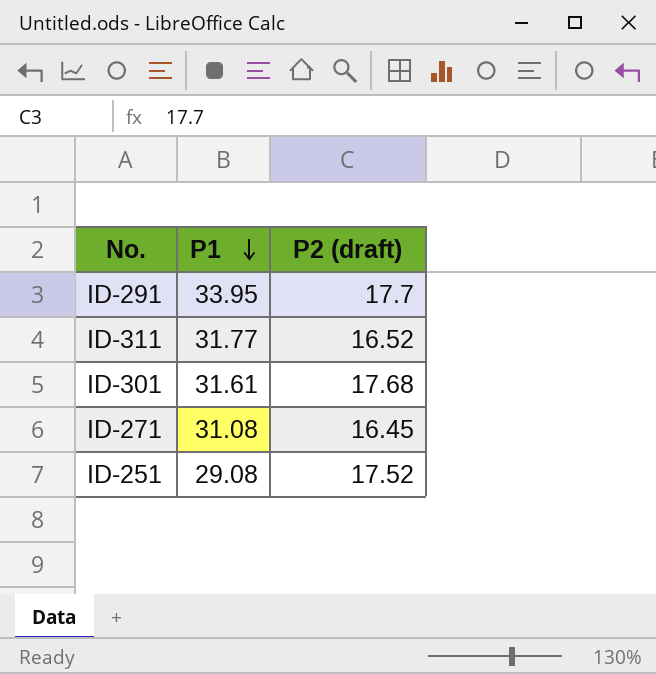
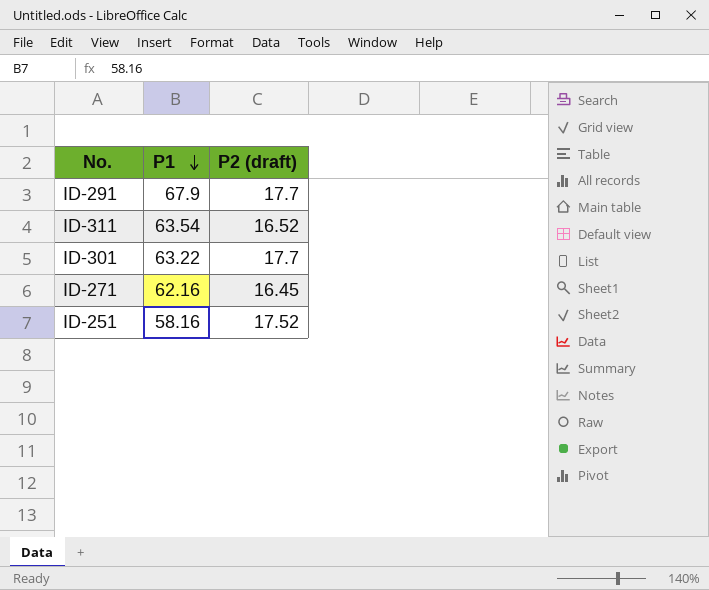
ID-291 | P1: 33.95 -> 67.9
ID-311 | P1: 31.77 -> 63.54
ID-301 | P1: 31.61 -> 63.22
ID-301 | P2 (draft): 17.68 -> 17.7
ID-271 | P1: 31.08 -> 62.16
ID-251 | P1: 29.08 -> 58.16

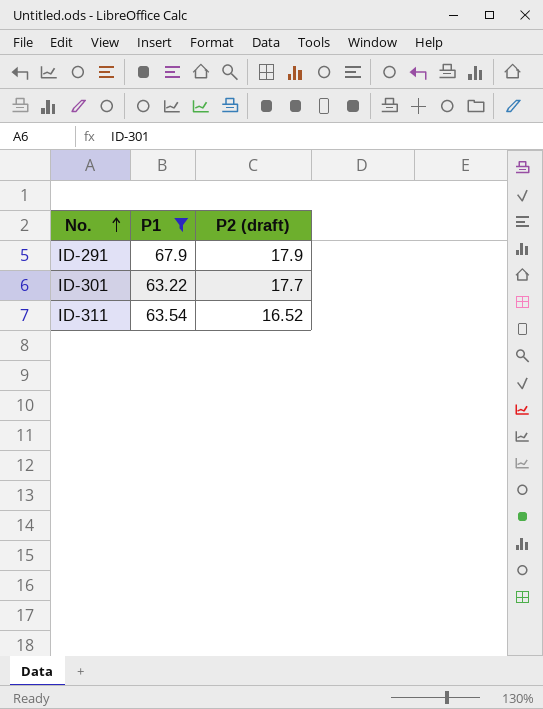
filter: none -> P1 >= 63.22
row order: P1 descending -> No. ascending
ID-291 | P2 (draft): 17.7 -> 17.9

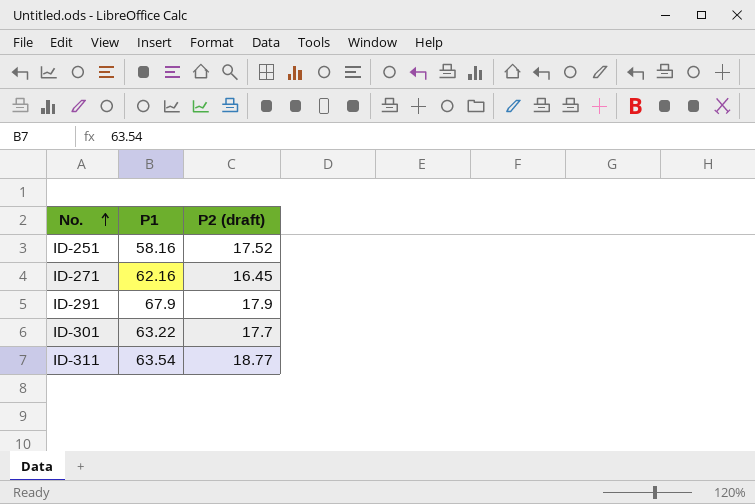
filter: P1 >= 63.22 -> none
ID-311 | P2 (draft): 16.52 -> 18.77

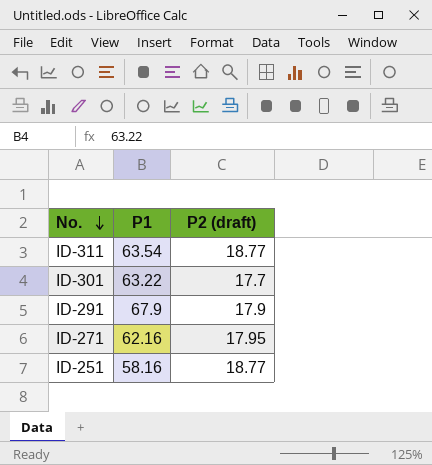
row order: No. ascending -> No. descending
ID-271 | P2 (draft): 16.45 -> 17.95
ID-251 | P2 (draft): 17.52 -> 18.77

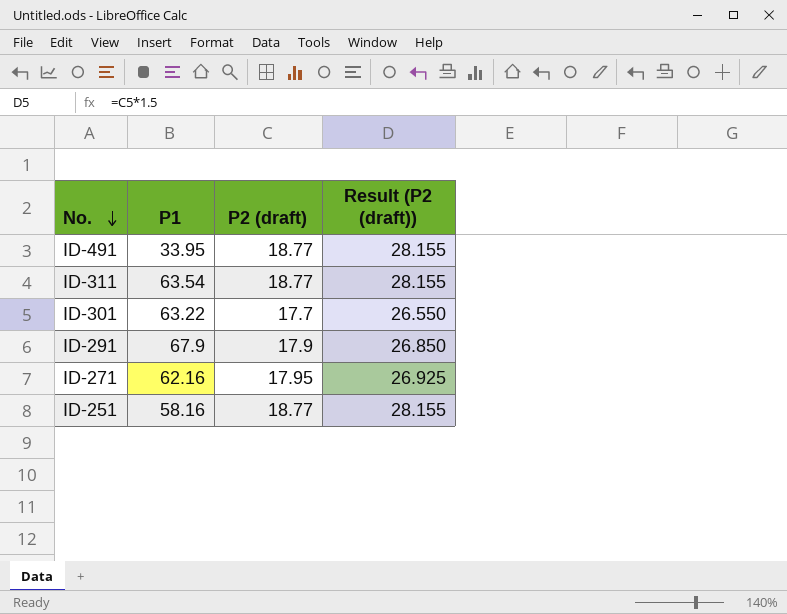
column Result (P2 (draft)) | formula: none -> [P2 (draft)] * 1.5
row ID-491: none -> 33.95 | 18.77 | 28.155

